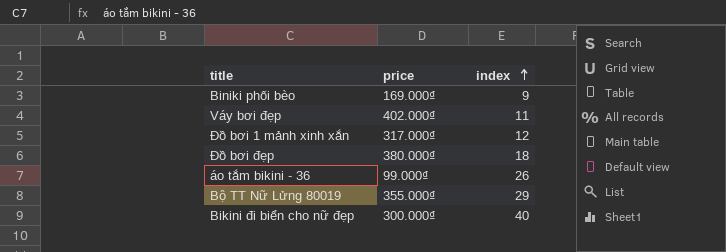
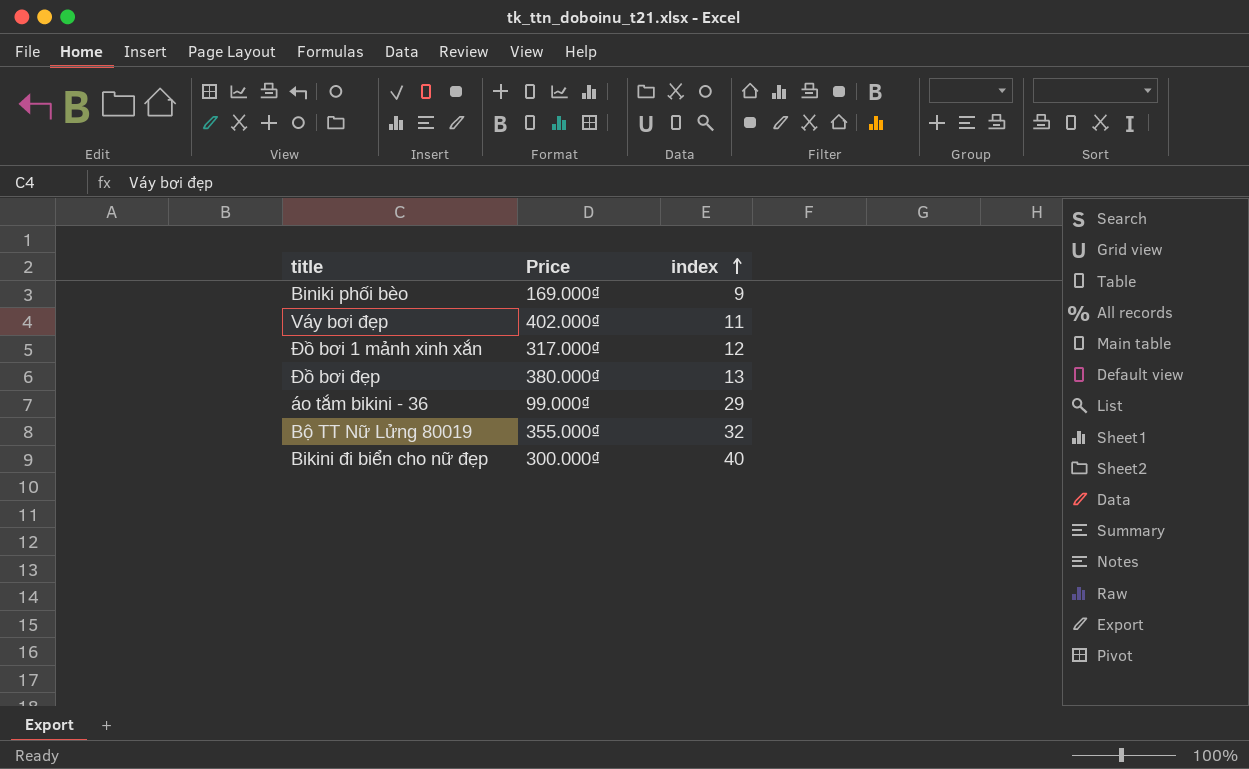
column name: price -> Price
Đồ bơi đẹp | index: 18 -> 13
áo tắm bikini - 36 | index: 26 -> 29
Bộ TT Nữ Lửng 80019 | index: 29 -> 32

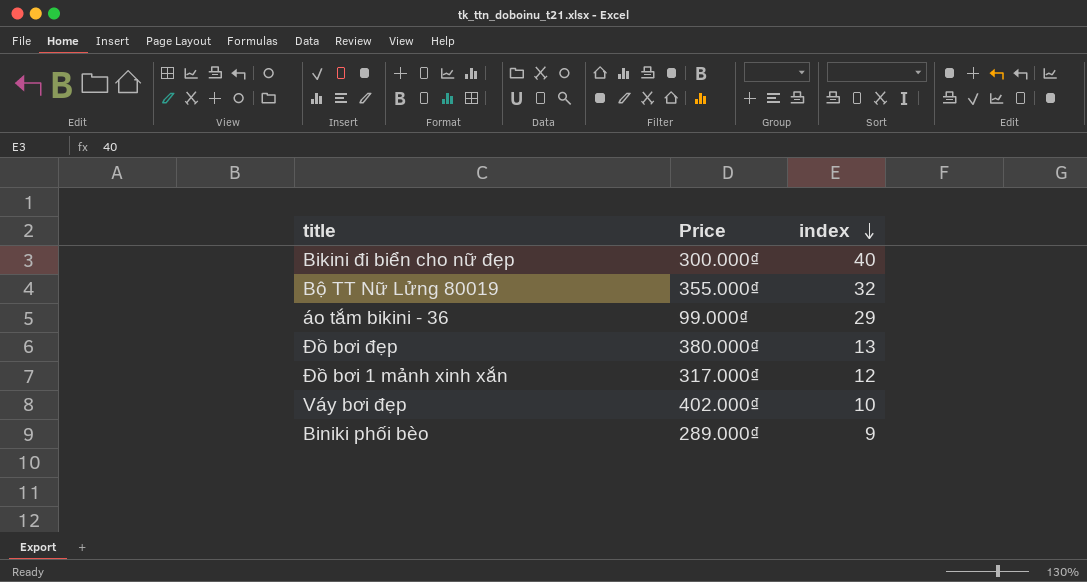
row order: index ascending -> index descending
Váy bơi đẹp | index: 11 -> 10
Biniki phối bèo | Price: 169.000₫ -> 289.000₫

